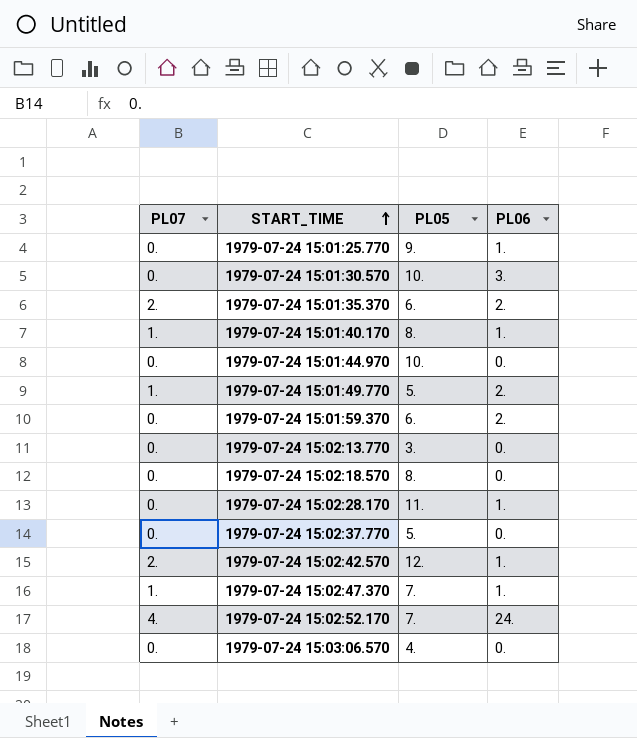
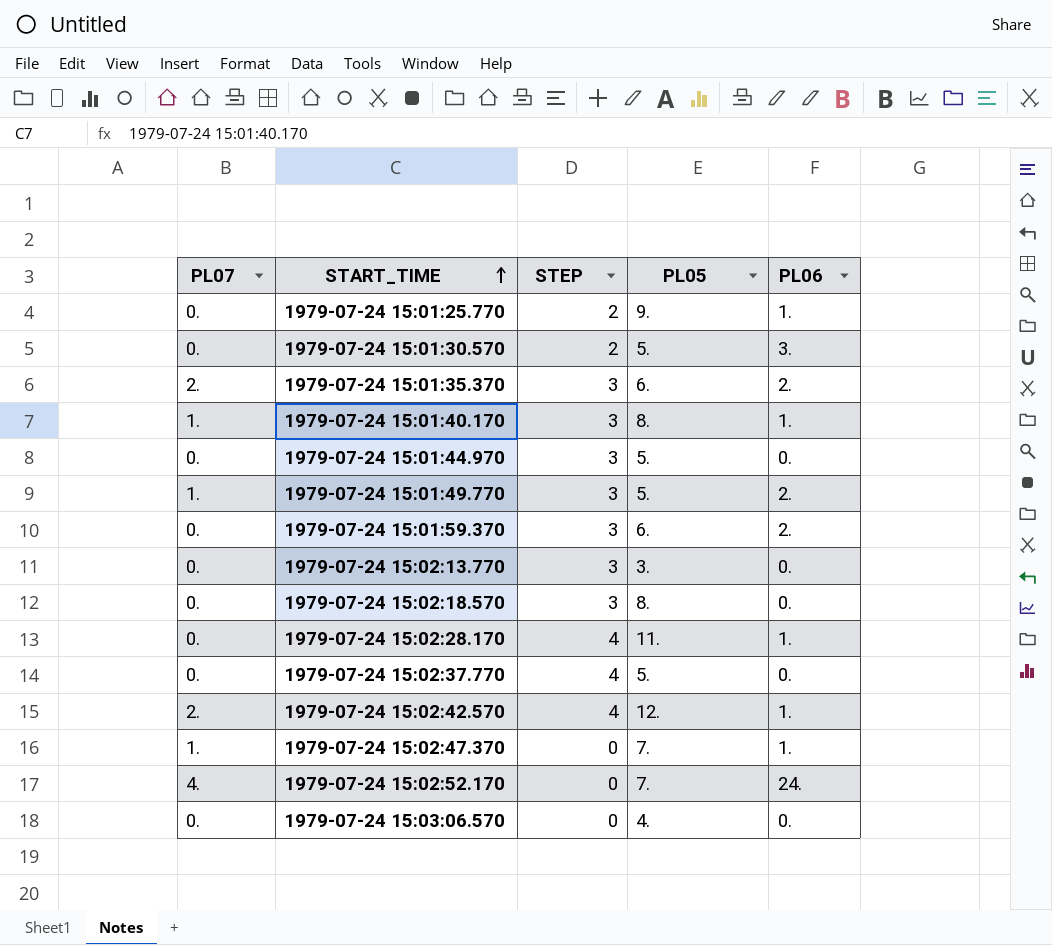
column STEP | position: none -> 3
1979-07-24 15:01:30.570 | PL05: 10. -> 5.
1979-07-24 15:01:44.970 | PL05: 10. -> 5.

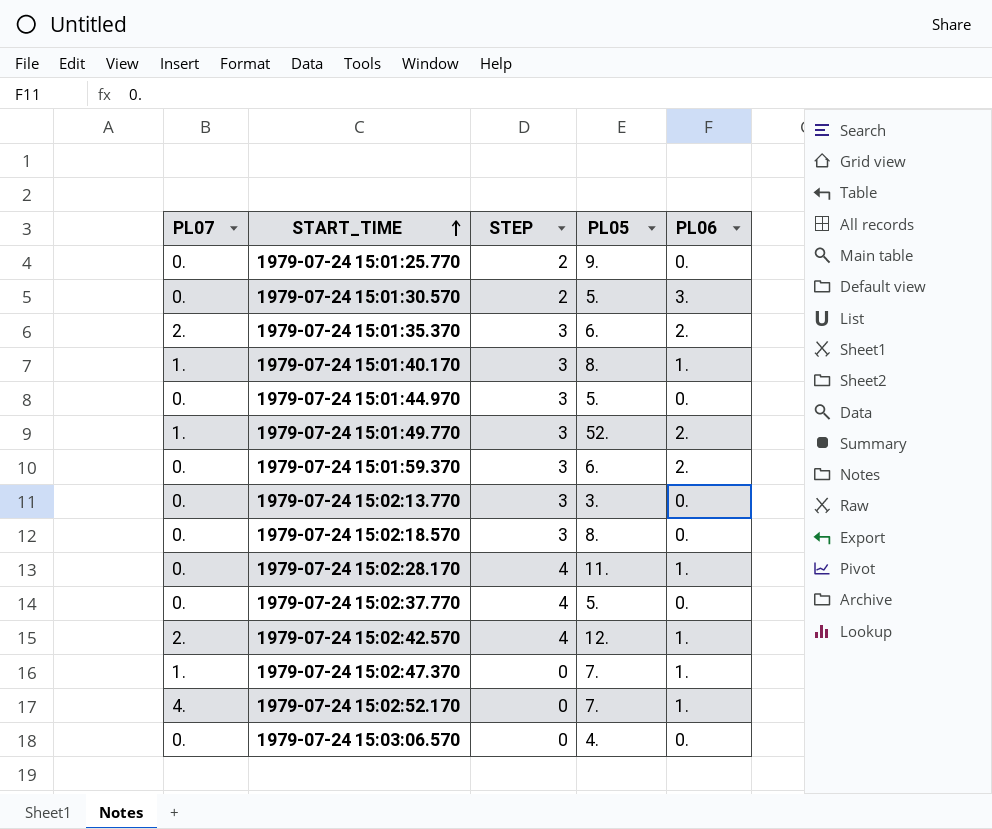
1979-07-24 15:01:25.770 | PL06: 1. -> 0.
1979-07-24 15:01:49.770 | PL05: 5. -> 52.
1979-07-24 15:02:52.170 | PL06: 24. -> 1.

